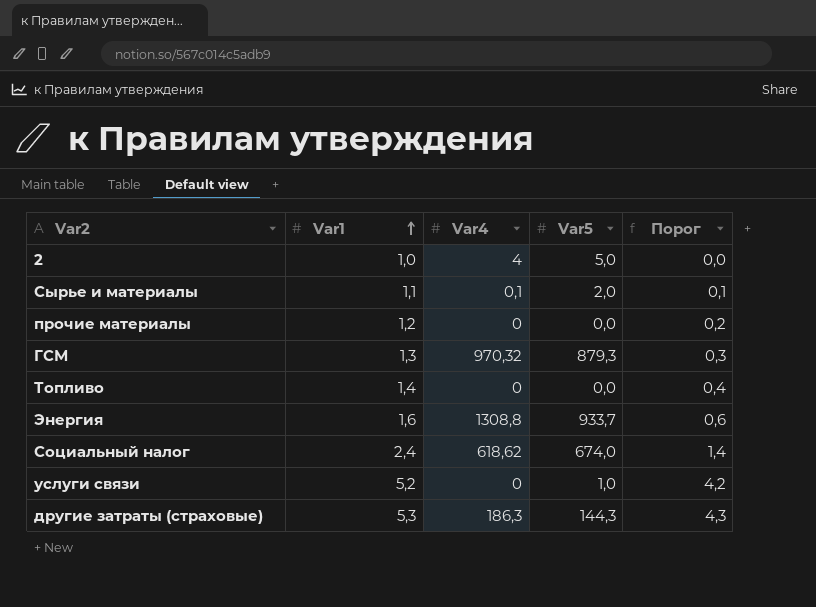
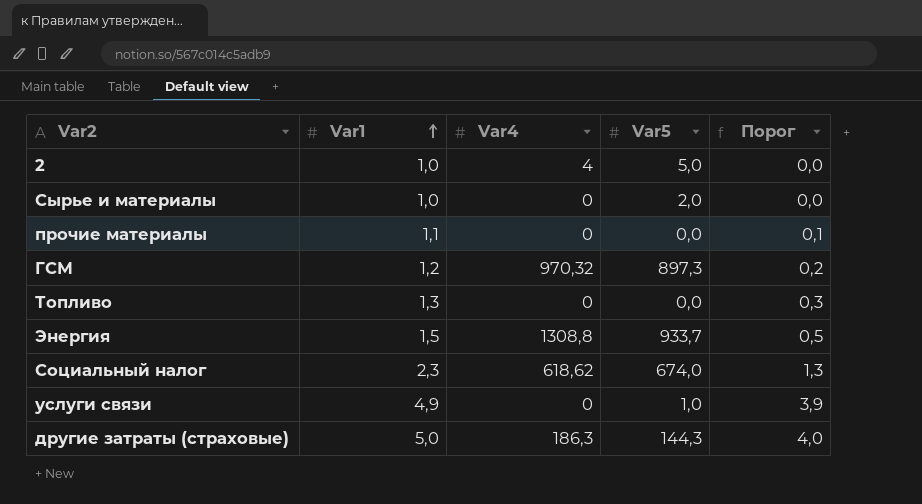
Сырье и материалы | Var1: 1,1 -> 1,0
Сырье и материалы | Var4: 0,1 -> 0
Сырье и материалы | Порог: 0,1 -> 0,0
прочие материалы | Var1: 1,2 -> 1,1
прочие материалы | Порог: 0,2 -> 0,1
ГСМ | Var1: 1,3 -> 1,2
ГСМ | Var5: 879,3 -> 897,3
ГСМ | Порог: 0,3 -> 0,2
Топливо | Var1: 1,4 -> 1,3
Топливо | Порог: 0,4 -> 0,3
Энергия | Var1: 1,6 -> 1,5
Энергия | Порог: 0,6 -> 0,5
Социальный налог | Var1: 2,4 -> 2,3
Социальный налог | Порог: 1,4 -> 1,3
услуги связи | Var1: 5,2 -> 4,9
услуги связи | Порог: 4,2 -> 3,9
другие затраты (страховые) | Var1: 5,3 -> 5,0
другие затраты (страховые) | Порог: 4,3 -> 4,0

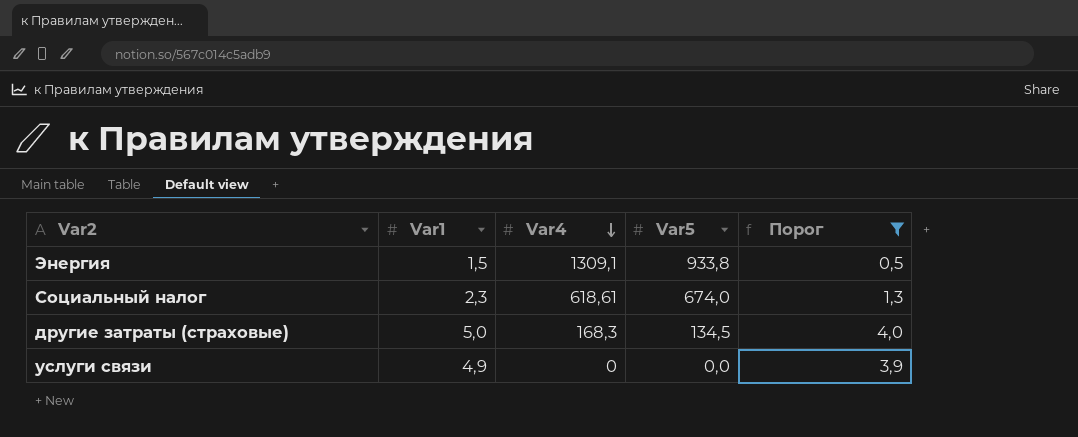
filter: none -> Порог >= 0,5
row order: Var1 ascending -> Var4 descending
Энергия | Var4: 1308,8 -> 1309,1
Энергия | Var5: 933,7 -> 933,8
Социальный налог | Var4: 618,62 -> 618,61
другие затраты (страховые) | Var4: 186,3 -> 168,3
другие затраты (страховые) | Var5: 144,3 -> 134,5
услуги связи | Var5: 1,0 -> 0,0

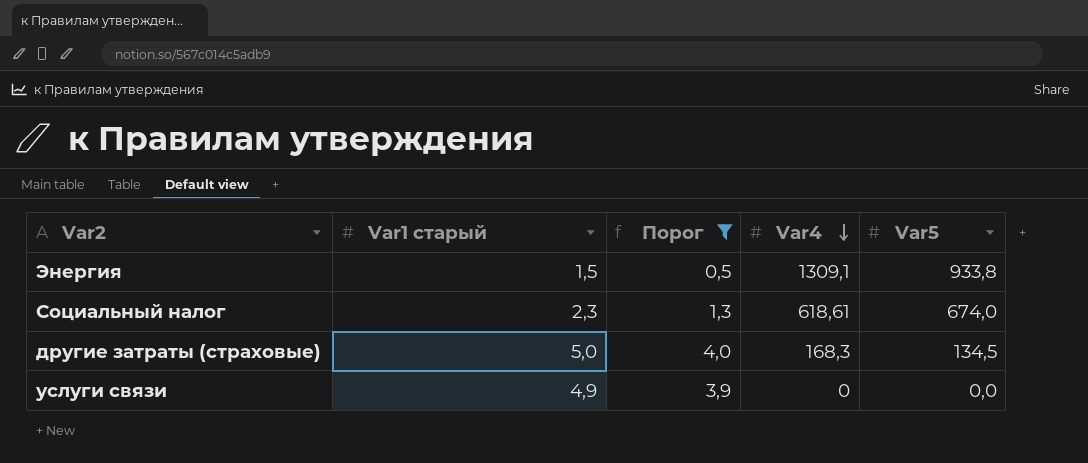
column name: Var1 -> Var1 старый
column Порог | position: 5 -> 3

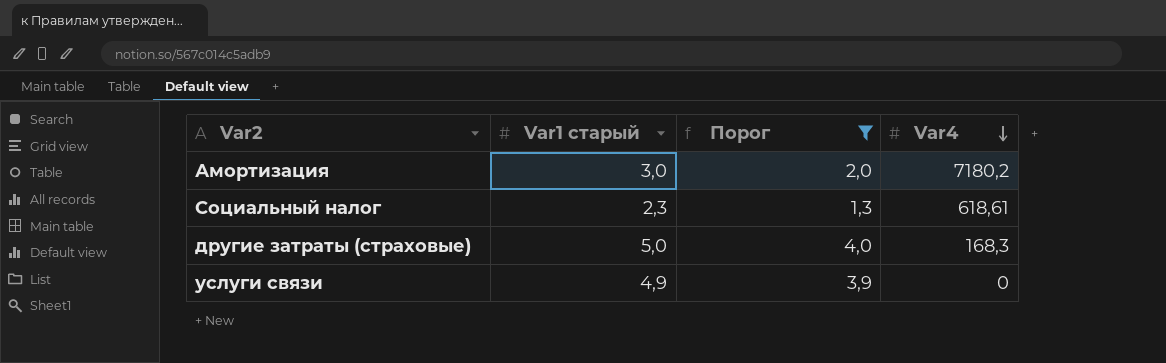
column Var5 | position: 5 -> none
row Энергия: 1,5 | 0,5 | 1309,1 | 933,8 -> none
row Амортизация: none -> 3,0 | 2,0 | 7180,2

